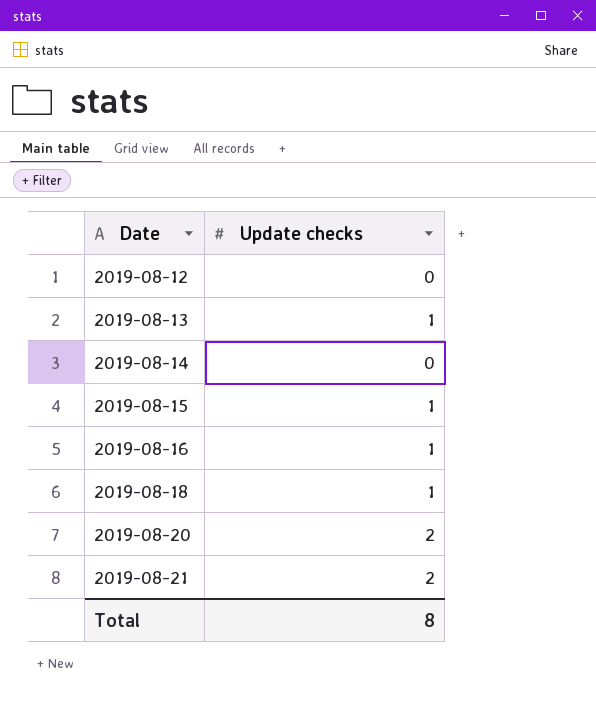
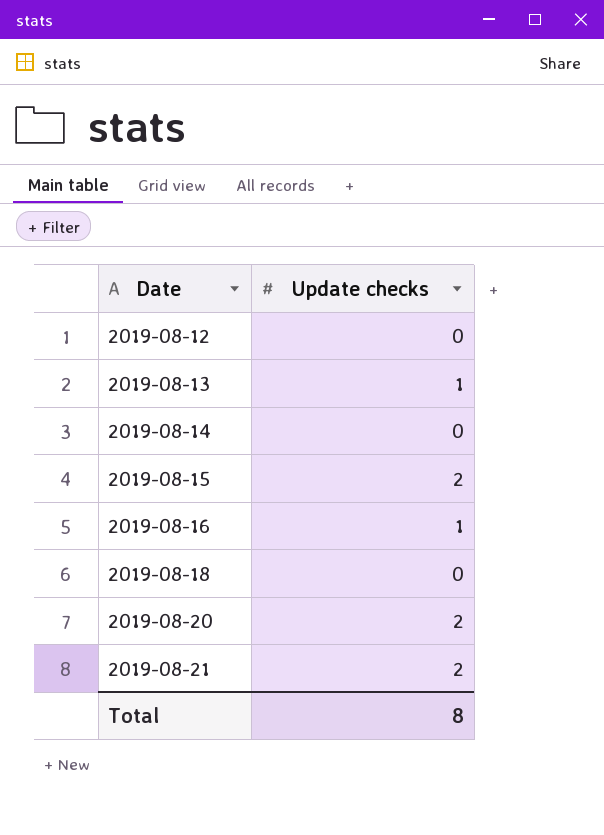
2019-08-15 | Update checks: 1 -> 2
2019-08-18 | Update checks: 1 -> 0

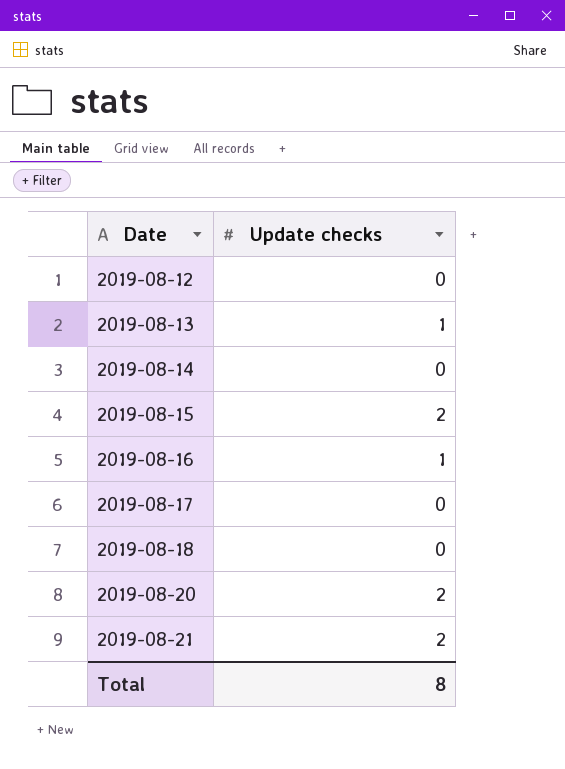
row 2019-08-17: none -> 0

